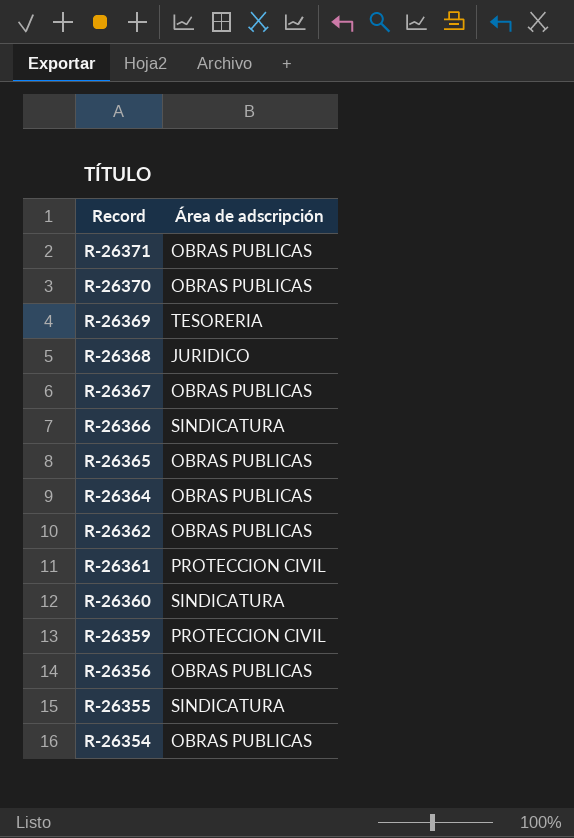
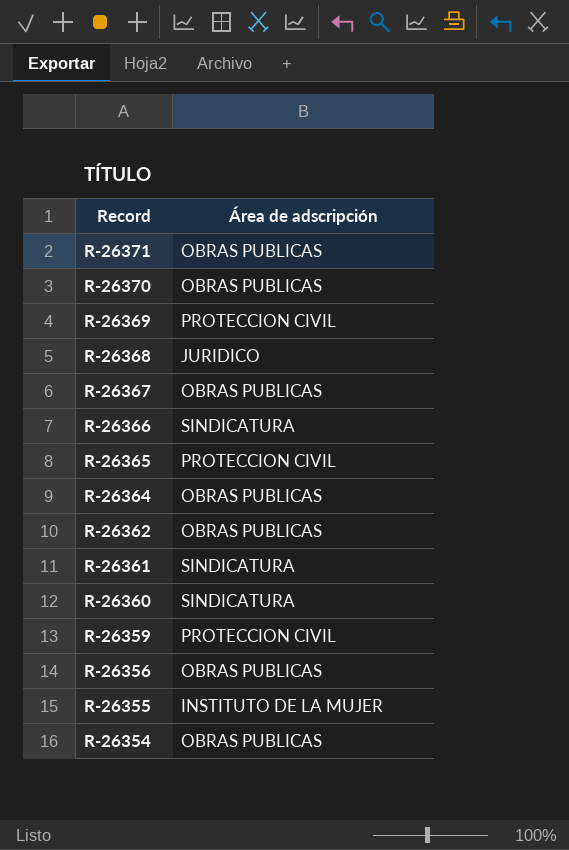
R-26369 | Área de adscripción: TESORERIA -> PROTECCION CIVIL
R-26365 | Área de adscripción: OBRAS PUBLICAS -> PROTECCION CIVIL
R-26361 | Área de adscripción: PROTECCION CIVIL -> SINDICATURA
R-26355 | Área de adscripción: SINDICATURA -> INSTITUTO DE LA MUJER

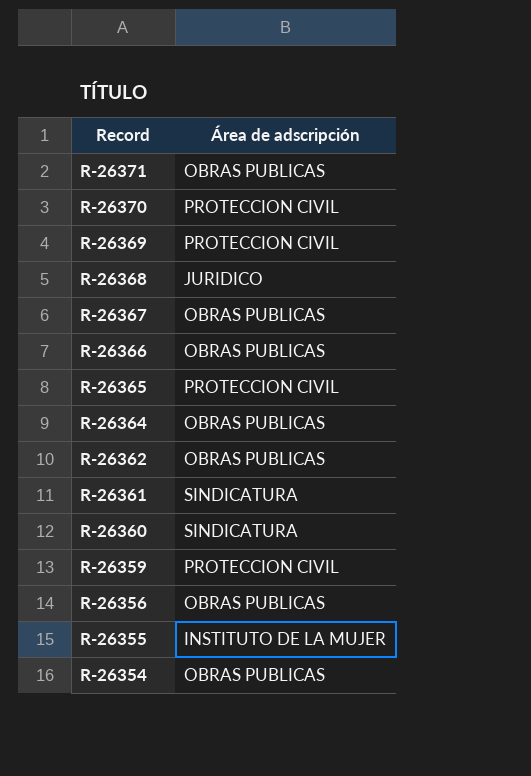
R-26370 | Área de adscripción: OBRAS PUBLICAS -> PROTECCION CIVIL
R-26366 | Área de adscripción: SINDICATURA -> OBRAS PUBLICAS

